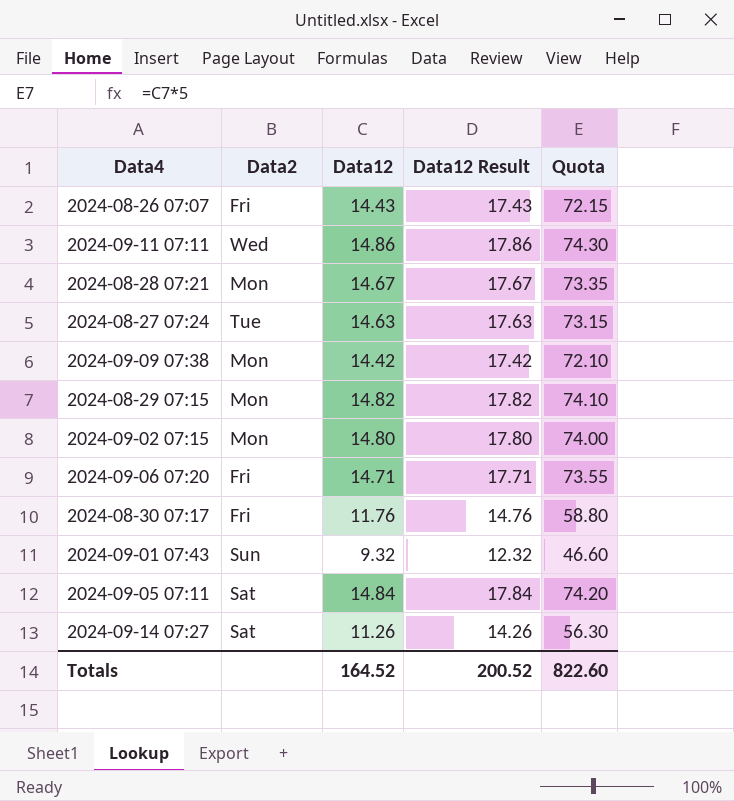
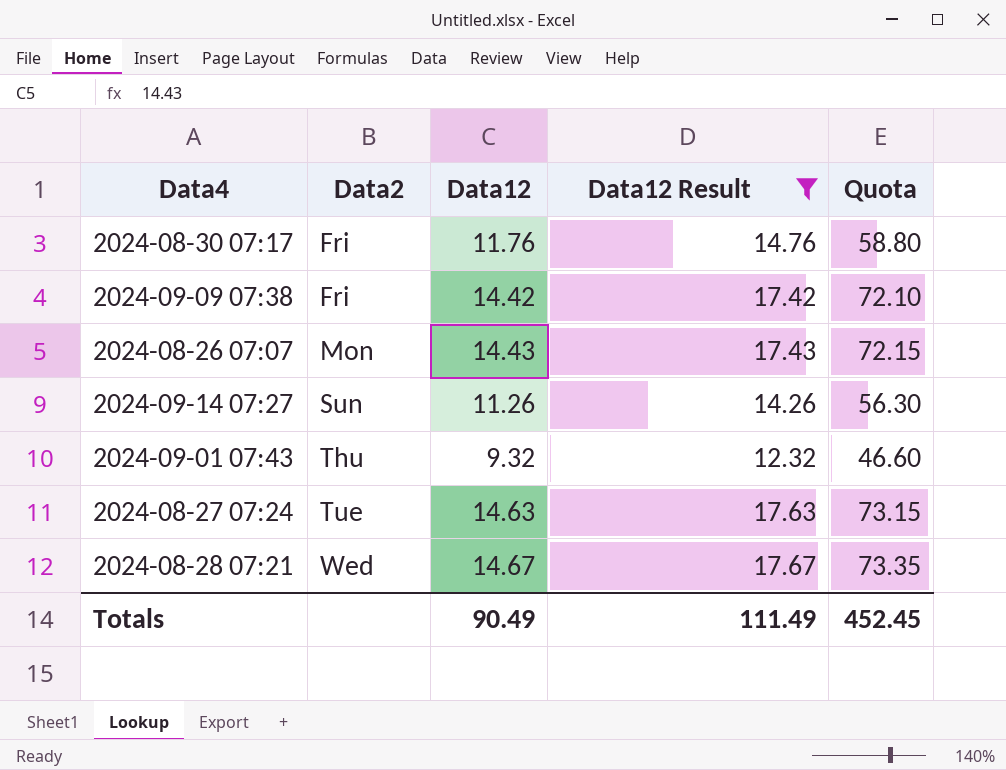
filter: none -> Data12 Result <= 17.67
row order: none -> Data2 ascending
2024-09-09 07:38 | Data2: Mon -> Fri
2024-08-26 07:07 | Data2: Fri -> Mon
2024-09-14 07:27 | Data2: Sat -> Sun
2024-09-01 07:43 | Data2: Sun -> Thu
2024-08-28 07:21 | Data2: Mon -> Wed
Totals | Data12: 164.52 -> 90.49
Totals | Data12 Result: 200.52 -> 111.49
Totals | Quota: 822.60 -> 452.45

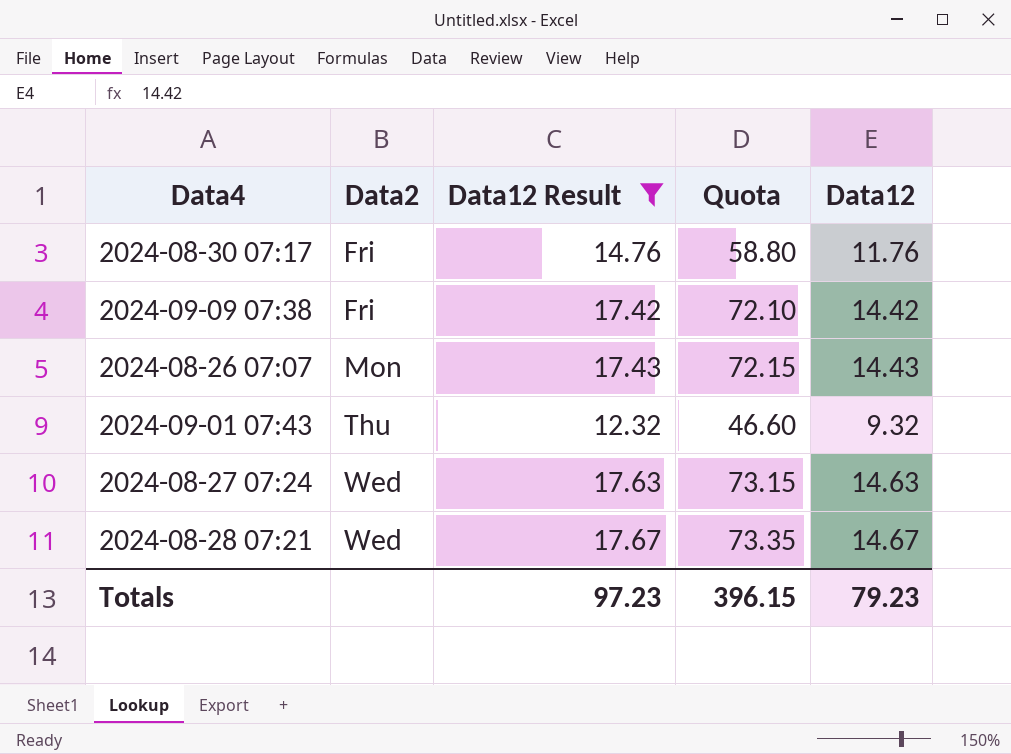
column Data12 | position: 3 -> 5
row 2024-09-14 07:27: Sun | 11.26 | 14.26 | 56.30 -> none
2024-08-27 07:24 | Data2: Tue -> Wed
Totals | Data12 Result: 111.49 -> 97.23
Totals | Quota: 452.45 -> 396.15
Totals | Data12: 90.49 -> 79.23

